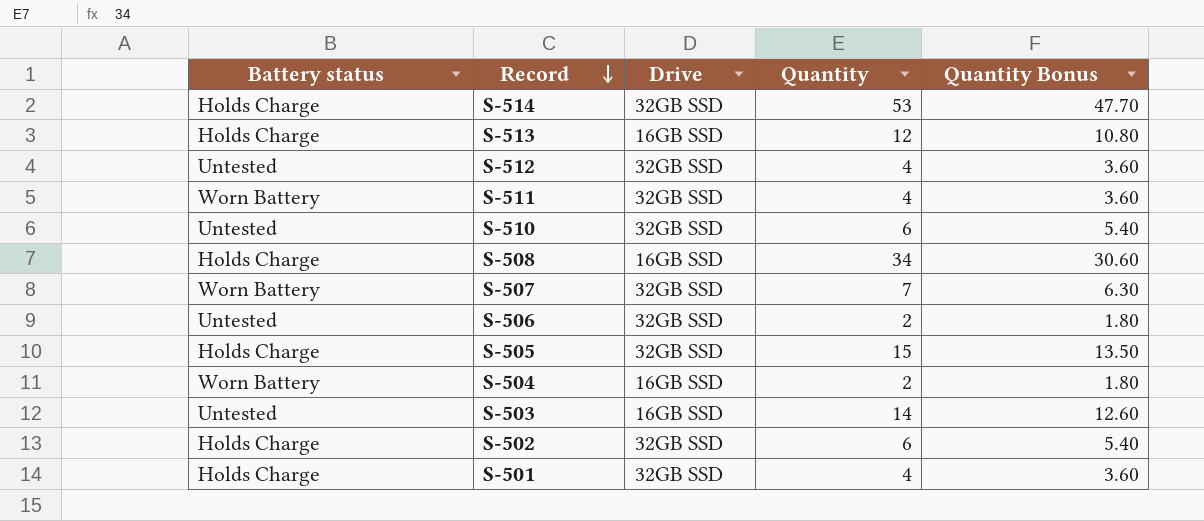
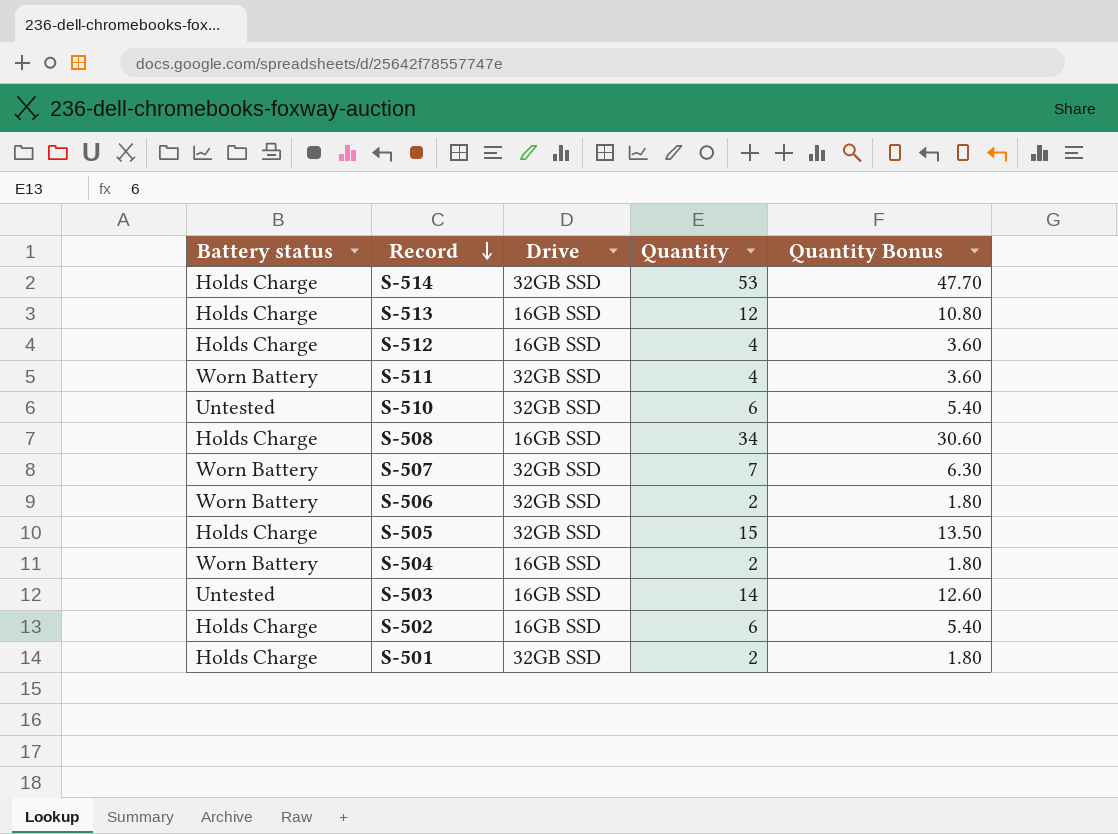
S-512 | Battery status: Untested -> Holds Charge
S-512 | Drive: 32GB SSD -> 16GB SSD
S-506 | Battery status: Untested -> Worn Battery
S-502 | Drive: 32GB SSD -> 16GB SSD
S-501 | Quantity: 4 -> 2
S-501 | Quantity Bonus: 3.60 -> 1.80

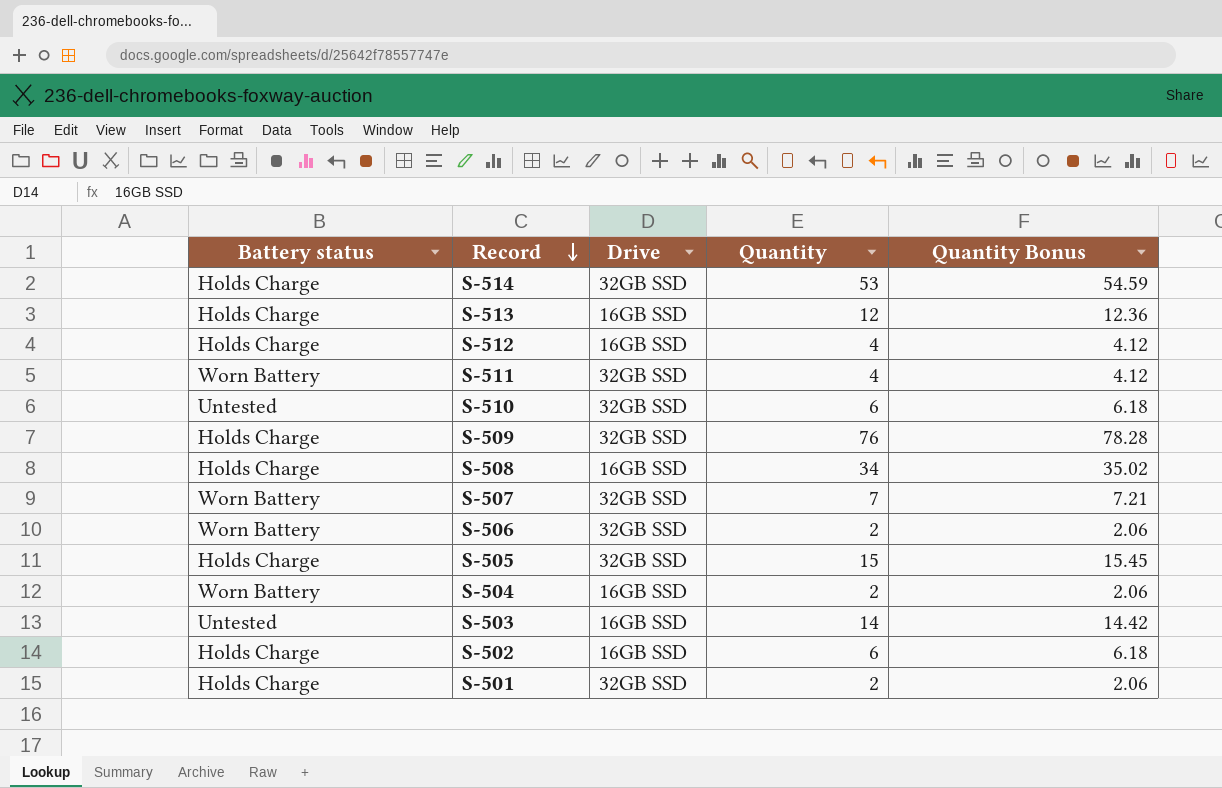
column Quantity Bonus | formula: [Quantity] * 0.9 -> [Quantity] * 1.03
row S-509: none -> Holds Charge | 32GB SSD | 76 | 78.28

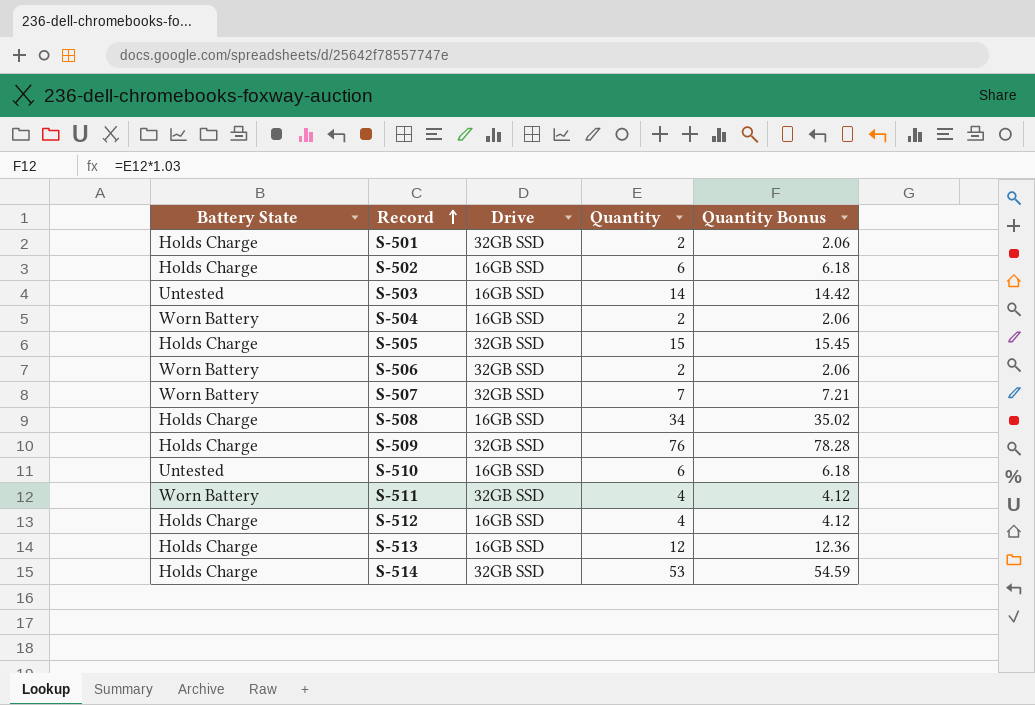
row order: Record descending -> Record ascending
column name: Battery status -> Battery State
S-510 | Drive: 32GB SSD -> 16GB SSD

